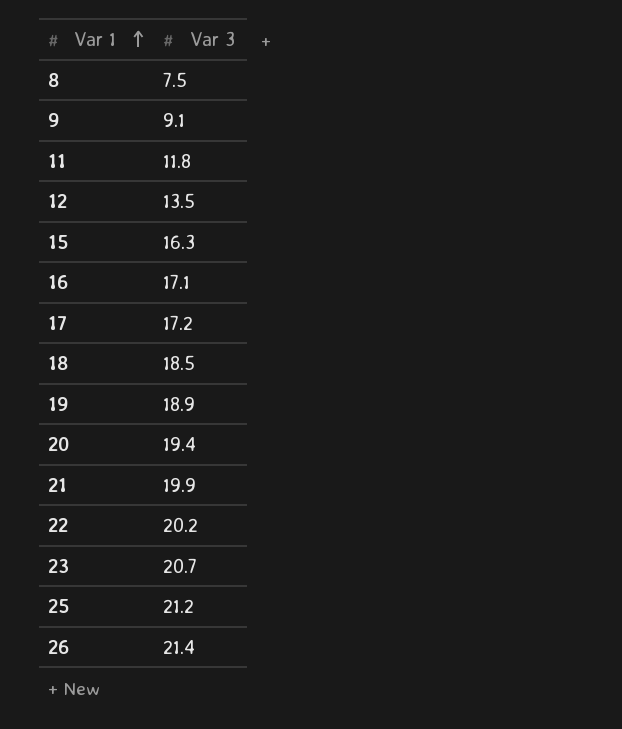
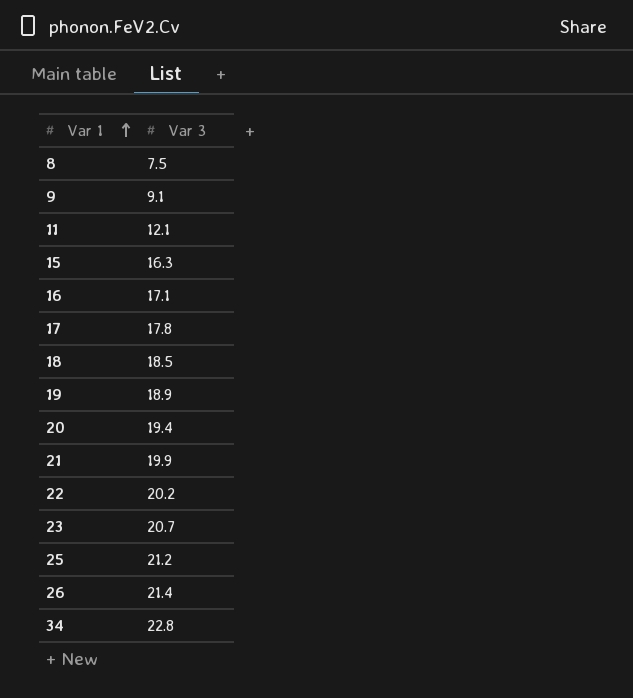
row 12: 13.5 -> none
11 | Var 3: 11.8 -> 12.1
17 | Var 3: 17.2 -> 17.8
row 34: none -> 22.8

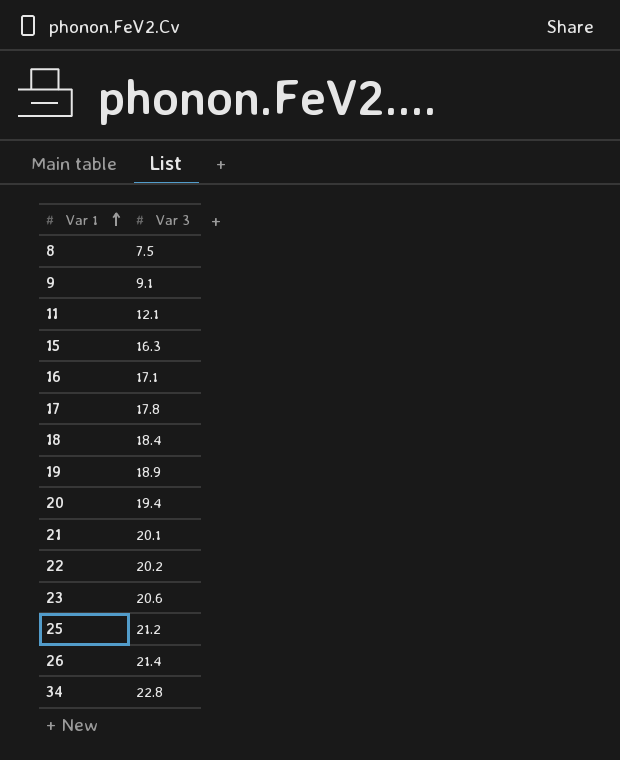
18 | Var 3: 18.5 -> 18.4
21 | Var 3: 19.9 -> 20.1
23 | Var 3: 20.7 -> 20.6

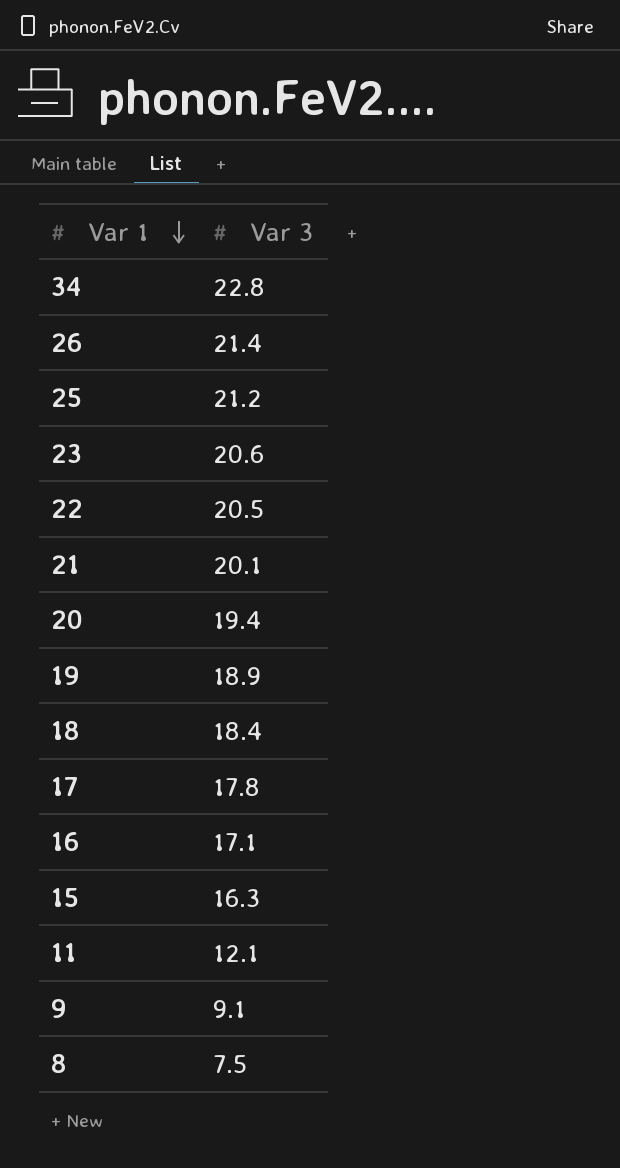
row order: Var 1 ascending -> Var 1 descending
22 | Var 3: 20.2 -> 20.5

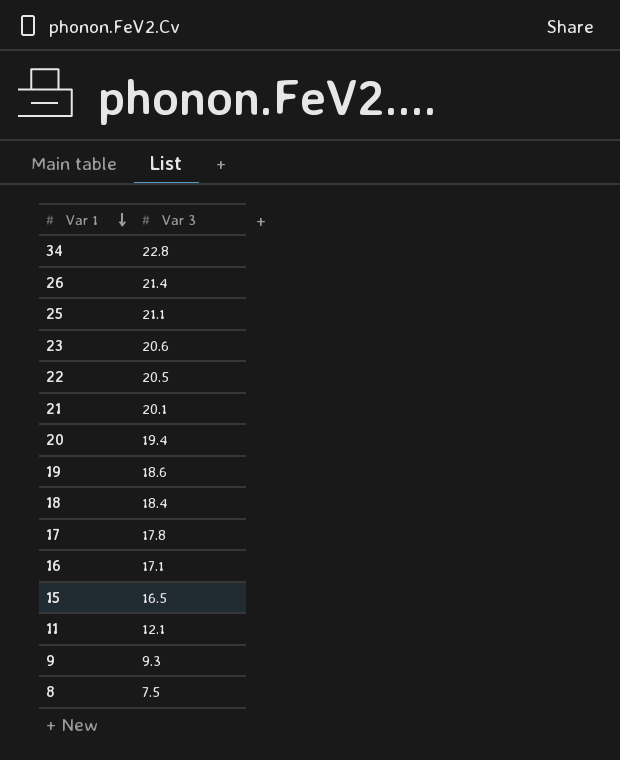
25 | Var 3: 21.2 -> 21.1
19 | Var 3: 18.9 -> 18.6
15 | Var 3: 16.3 -> 16.5
9 | Var 3: 9.1 -> 9.3

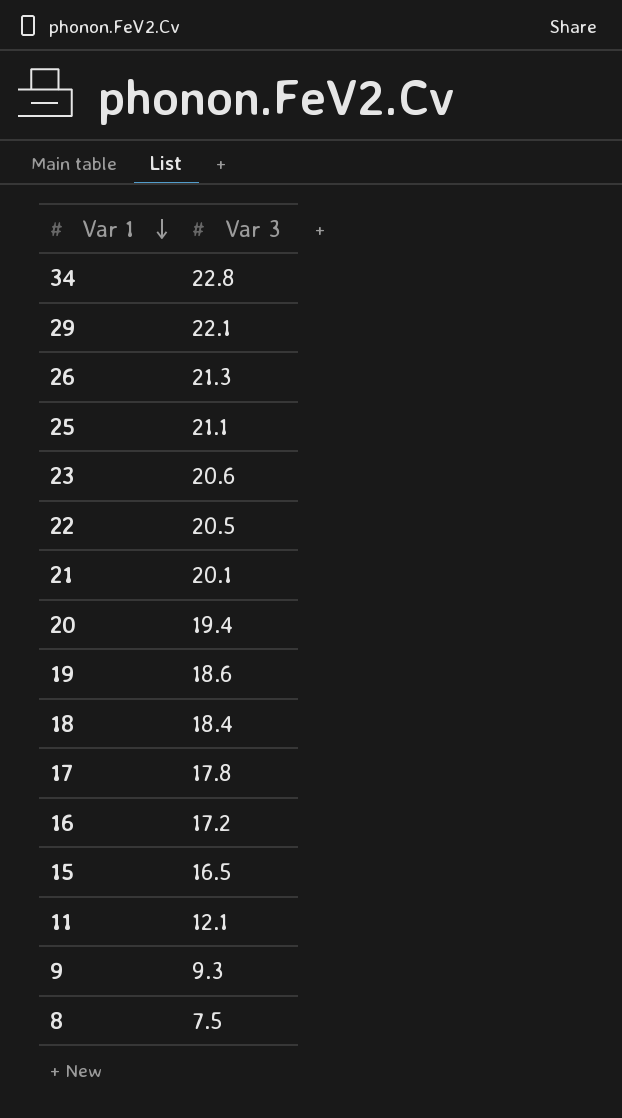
row 29: none -> 22.1
26 | Var 3: 21.4 -> 21.3
16 | Var 3: 17.1 -> 17.2

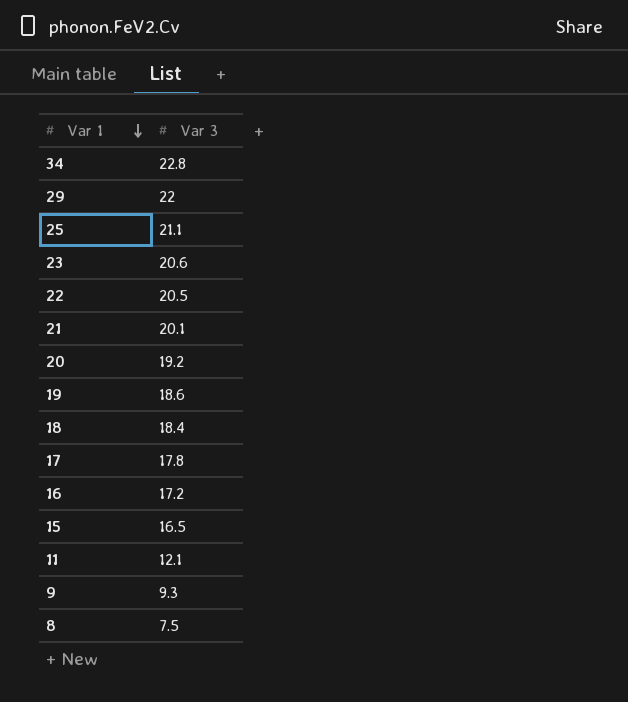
row 26: 21.3 -> none
29 | Var 3: 22.1 -> 22
20 | Var 3: 19.4 -> 19.2

